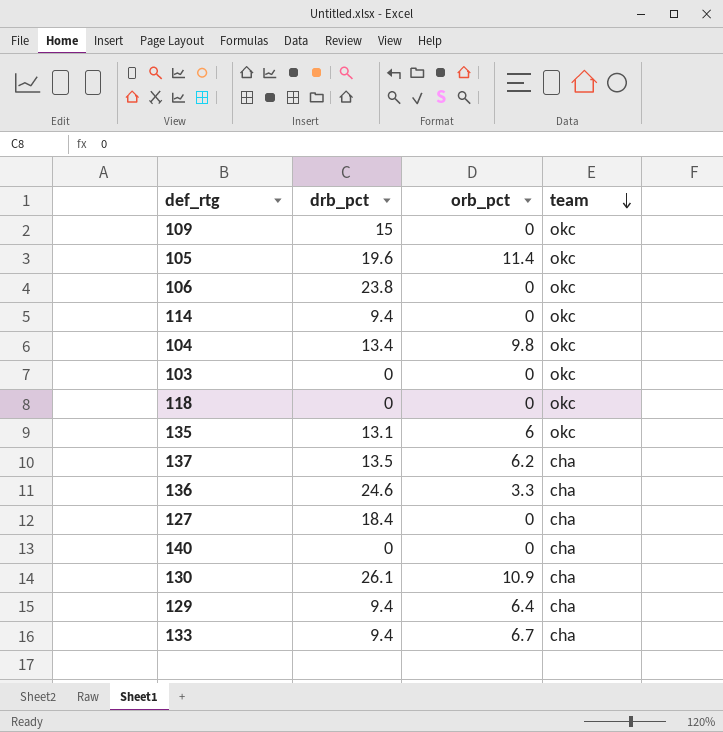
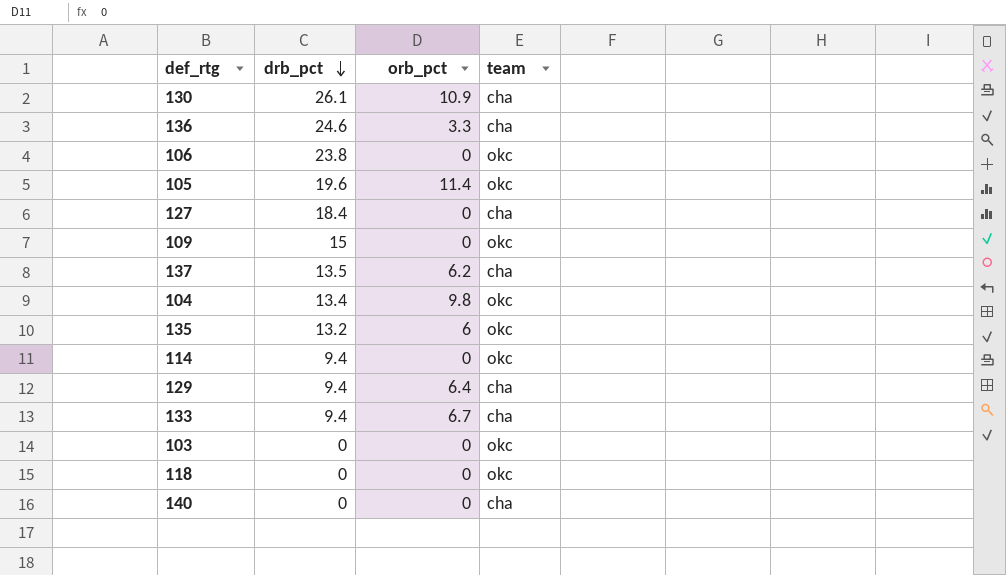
row order: team descending -> drb_pct descending
135 | drb_pct: 13.1 -> 13.2

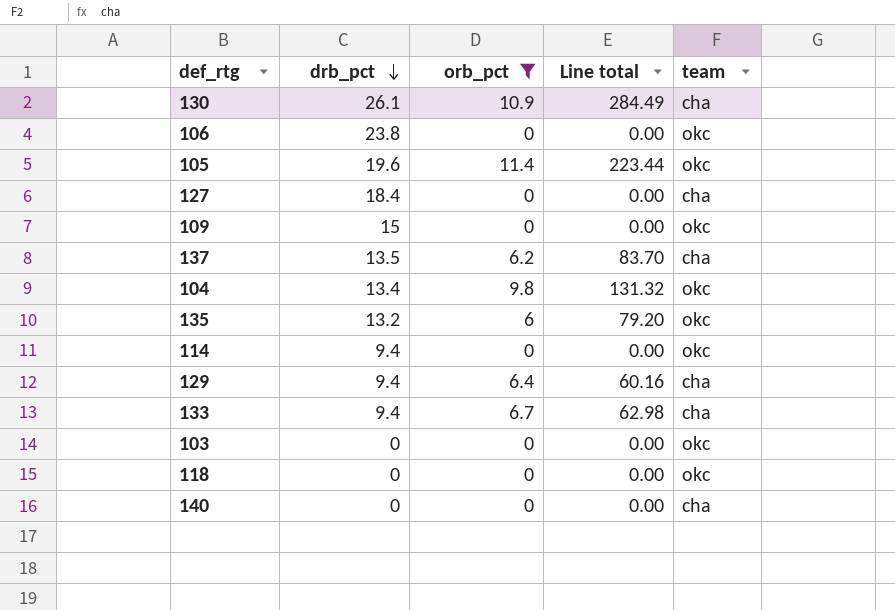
filter: none -> orb_pct != 3.3
column Line total | formula: none -> [drb_pct] * [orb_pct]

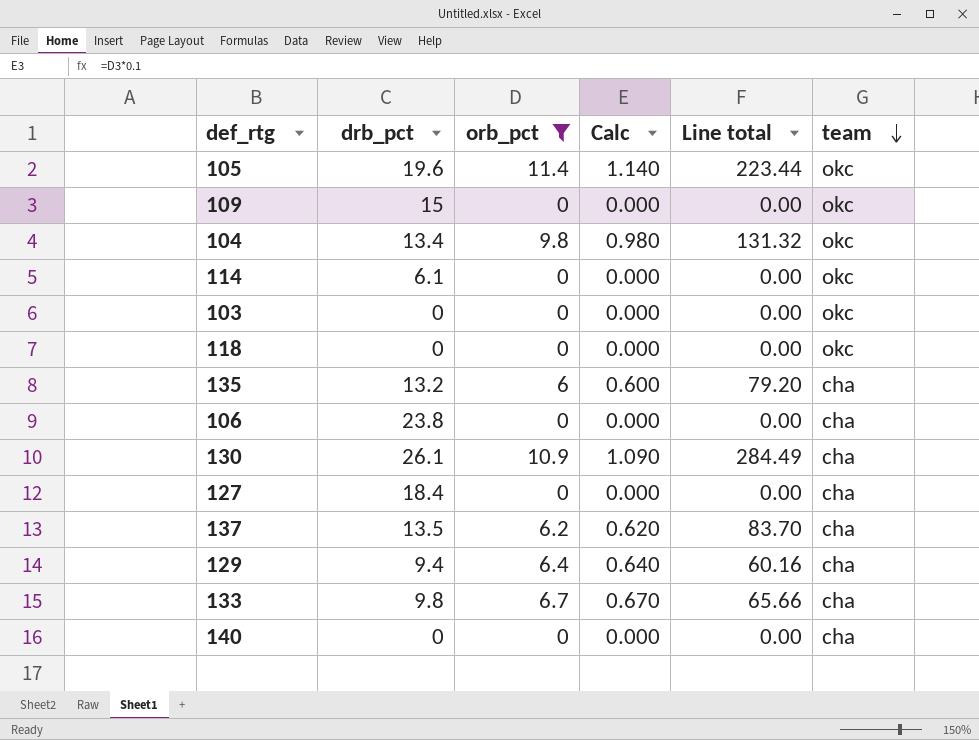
row order: drb_pct descending -> team descending
column Calc | formula: none -> [orb_pct] * 0.1
114 | drb_pct: 9.4 -> 6.1
135 | team: okc -> cha
106 | team: okc -> cha
133 | drb_pct: 9.4 -> 9.8
133 | Line total: 62.98 -> 65.66

